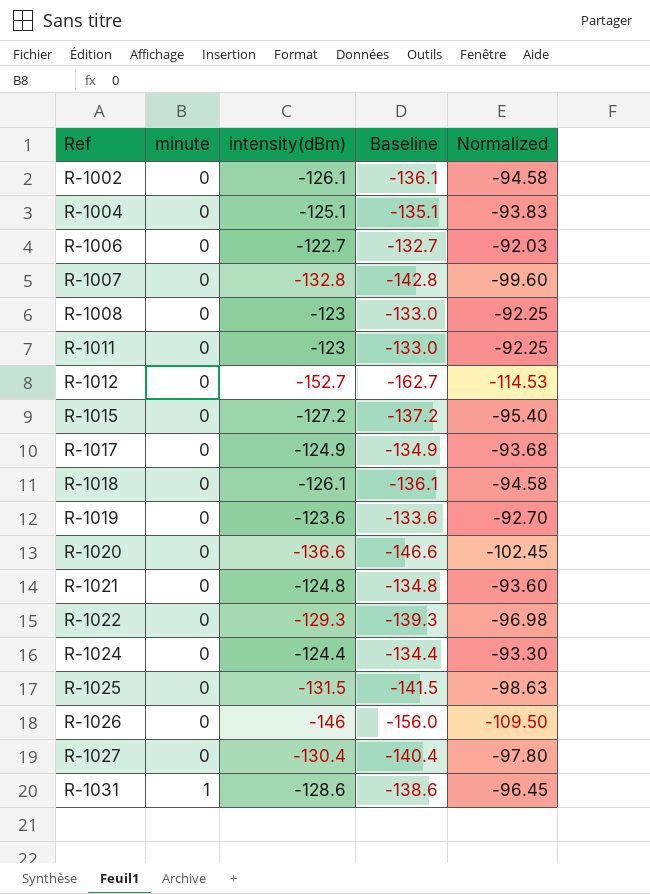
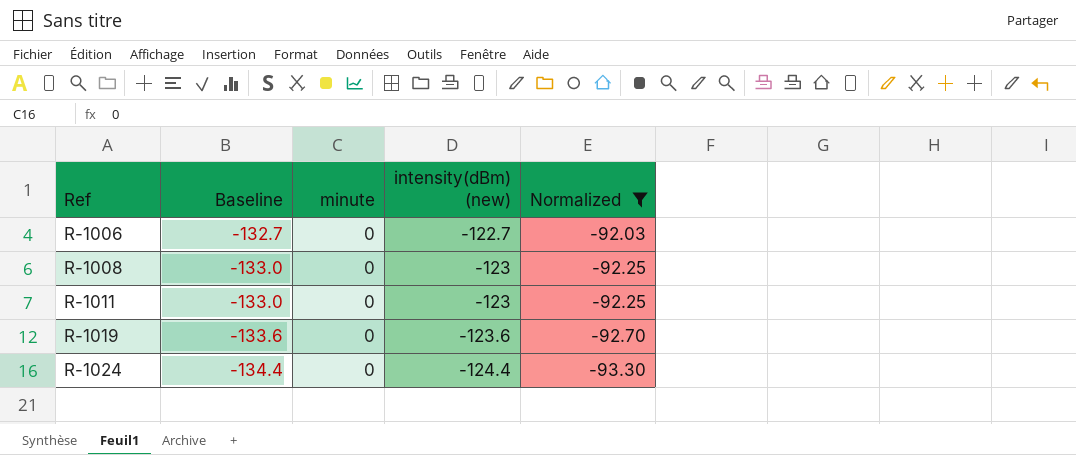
filter: none -> Normalized >= -93.30
column Baseline | position: 4 -> 2
column name: intensity(dBm) -> intensity(dBm) (new)

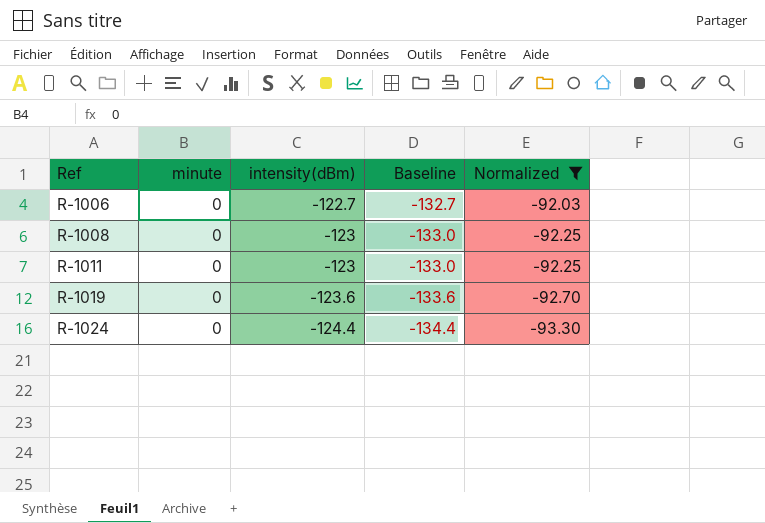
column name: intensity(dBm) (new) -> intensity(dBm)
column Baseline | position: 2 -> 4

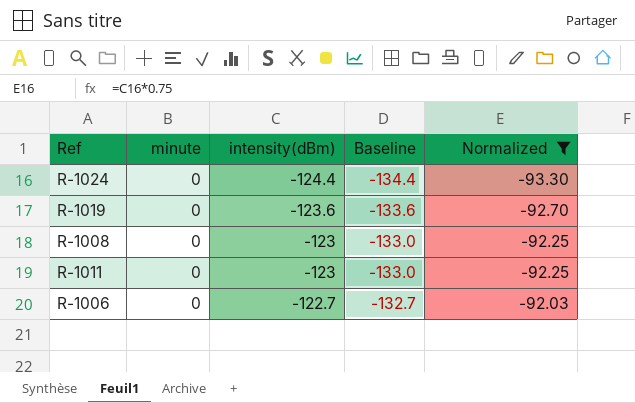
row order: Ref ascending -> intensity(dBm) ascending

